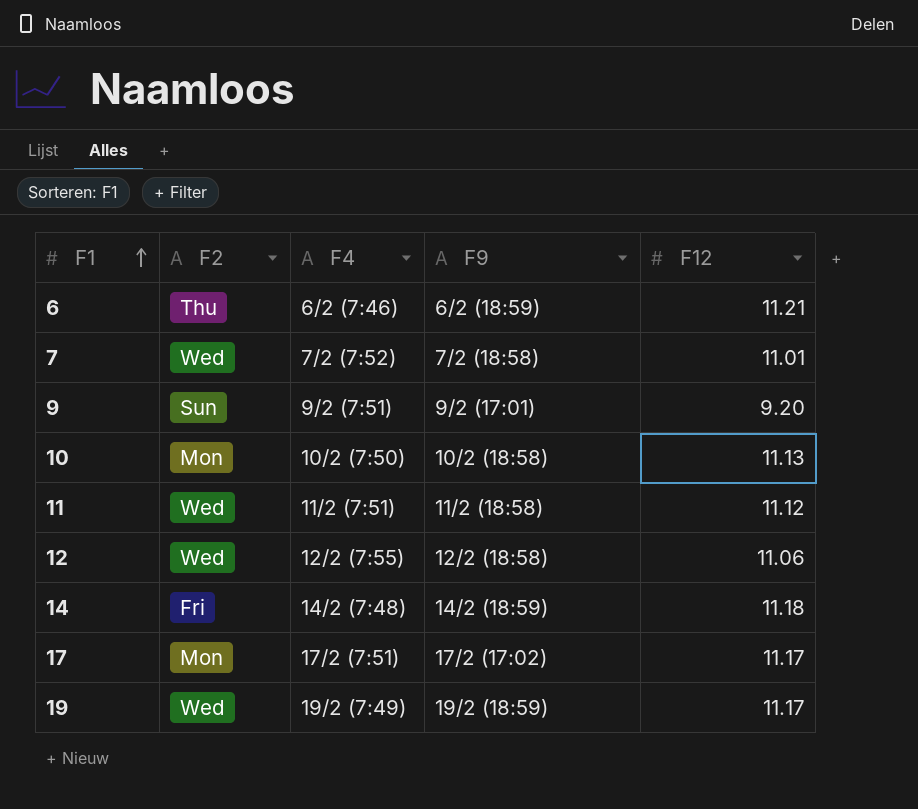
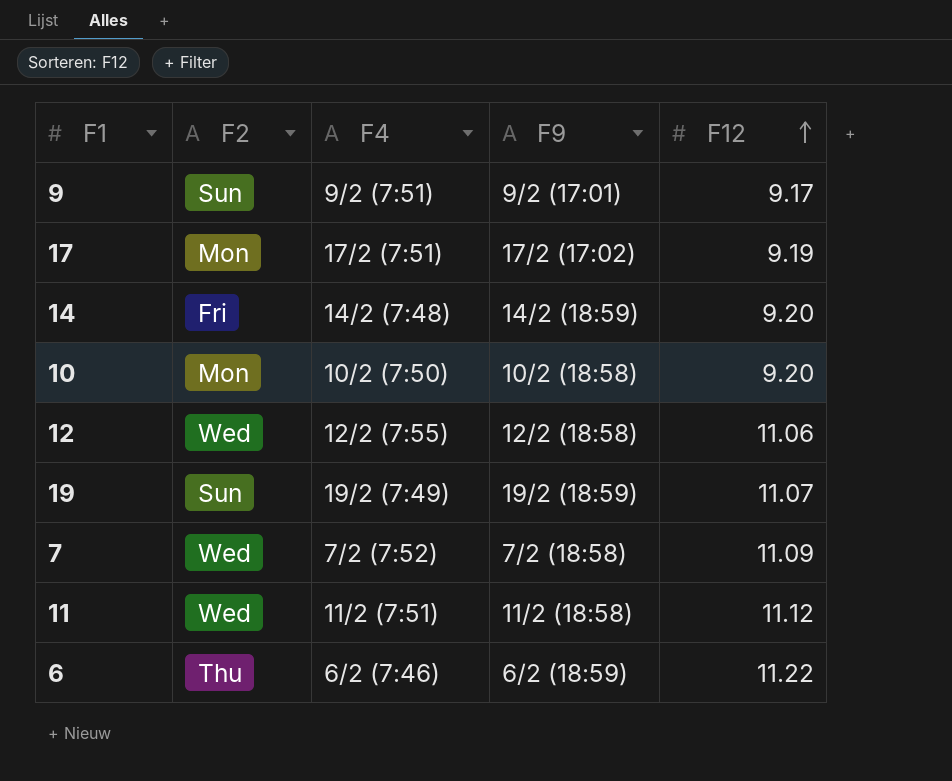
row order: F1 ascending -> F12 ascending
9 | F12: 9.20 -> 9.17
17 | F12: 11.17 -> 9.19
14 | F12: 11.18 -> 9.20
10 | F12: 11.13 -> 9.20
19 | F2: Wed -> Sun
19 | F12: 11.17 -> 11.07
7 | F12: 11.01 -> 11.09
6 | F12: 11.21 -> 11.22

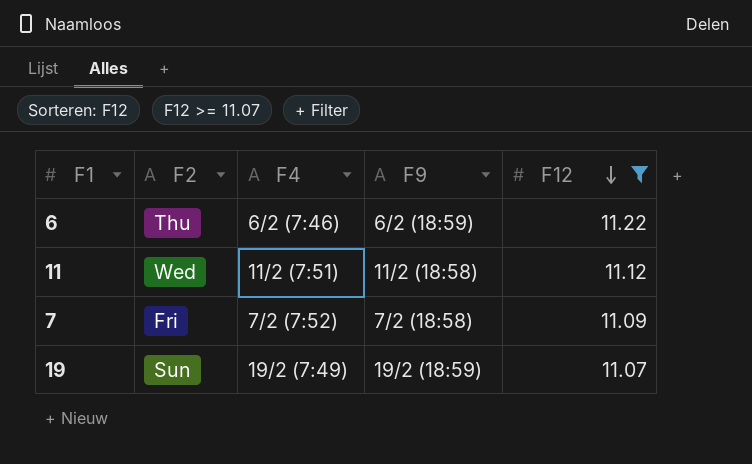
filter: none -> F12 >= 11.07
row order: F12 ascending -> F12 descending
7 | F2: Wed -> Fri

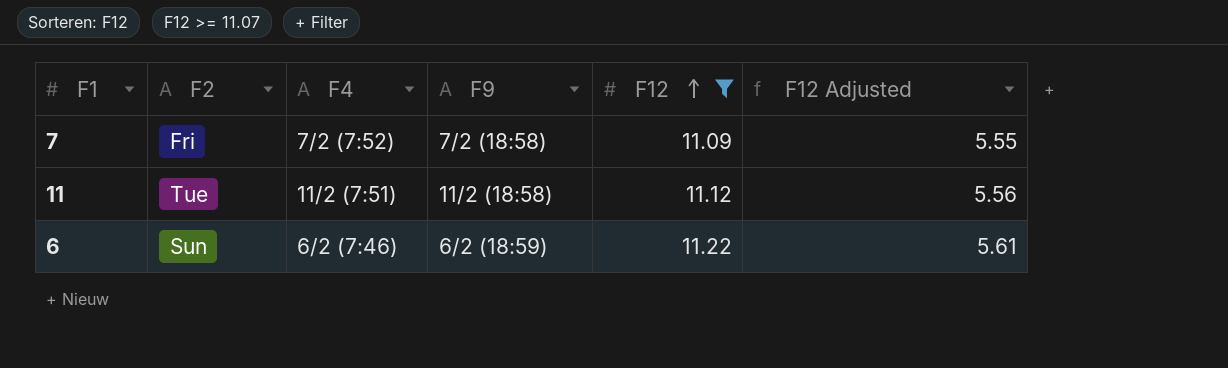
row order: F12 descending -> F12 ascending
column F12 Adjusted | formula: none -> [F12] * 0.5
row 19: Sun | 19/2 (7:49) | 19/2 (18:59) | 11.07 -> none
11 | F2: Wed -> Tue
6 | F2: Thu -> Sun

